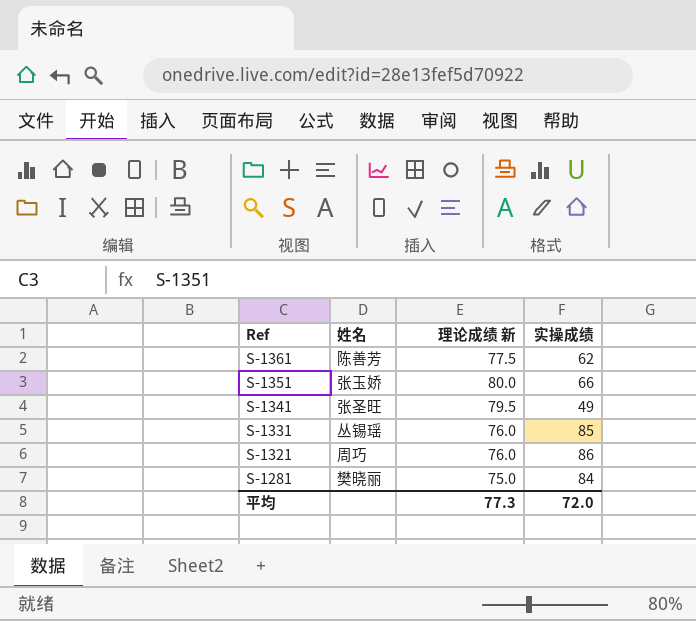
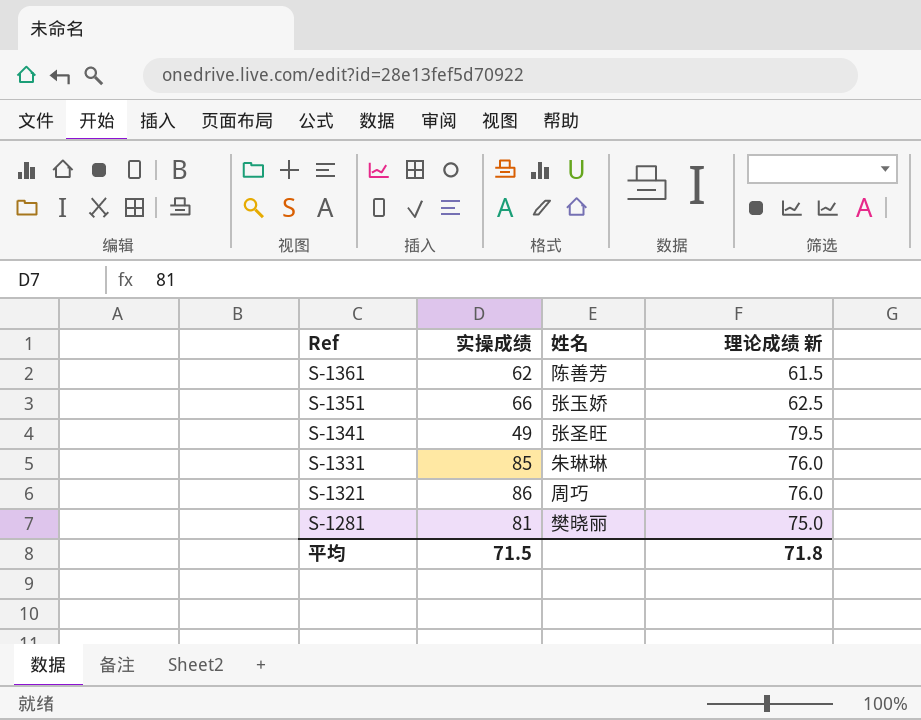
column 实操成绩 | position: 4 -> 2
S-1361 | 理论成绩 新: 77.5 -> 61.5
S-1351 | 理论成绩 新: 80.0 -> 62.5
S-1331 | 姓名: 丛锡瑶 -> 朱琳琳
S-1281 | 实操成绩: 84 -> 81
平均 | 实操成绩: 72.0 -> 71.5
平均 | 理论成绩 新: 77.3 -> 71.8

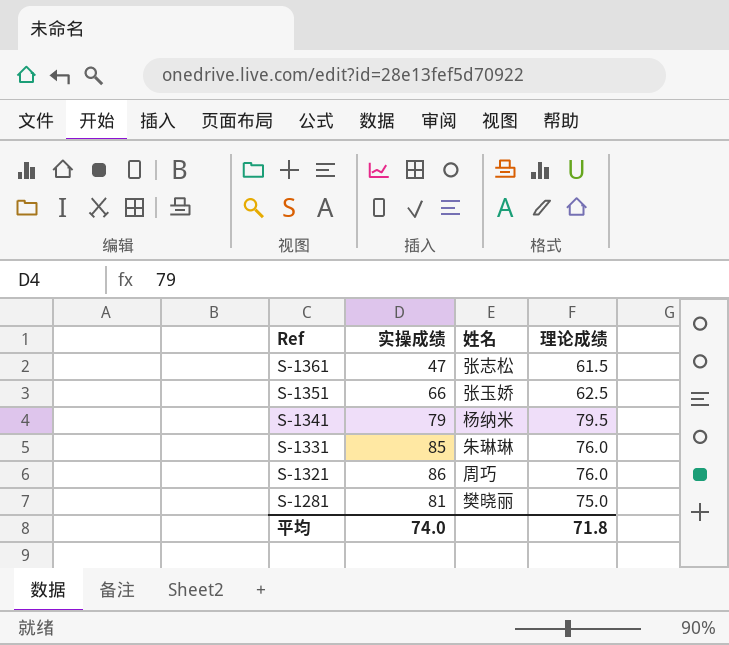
column name: 理论成绩 新 -> 理论成绩
S-1361 | 实操成绩: 62 -> 47
S-1361 | 姓名: 陈善芳 -> 张志松
S-1341 | 实操成绩: 49 -> 79
S-1341 | 姓名: 张圣旺 -> 杨纳米
平均 | 实操成绩: 71.5 -> 74.0

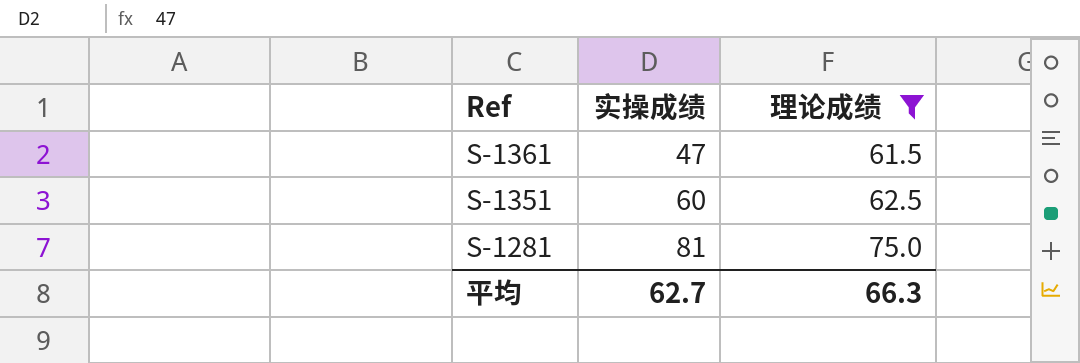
filter: none -> 理论成绩 <= 75.0
column 姓名 | position: 3 -> none
S-1351 | 实操成绩: 66 -> 60
平均 | 实操成绩: 74.0 -> 62.7
平均 | 理论成绩: 71.8 -> 66.3

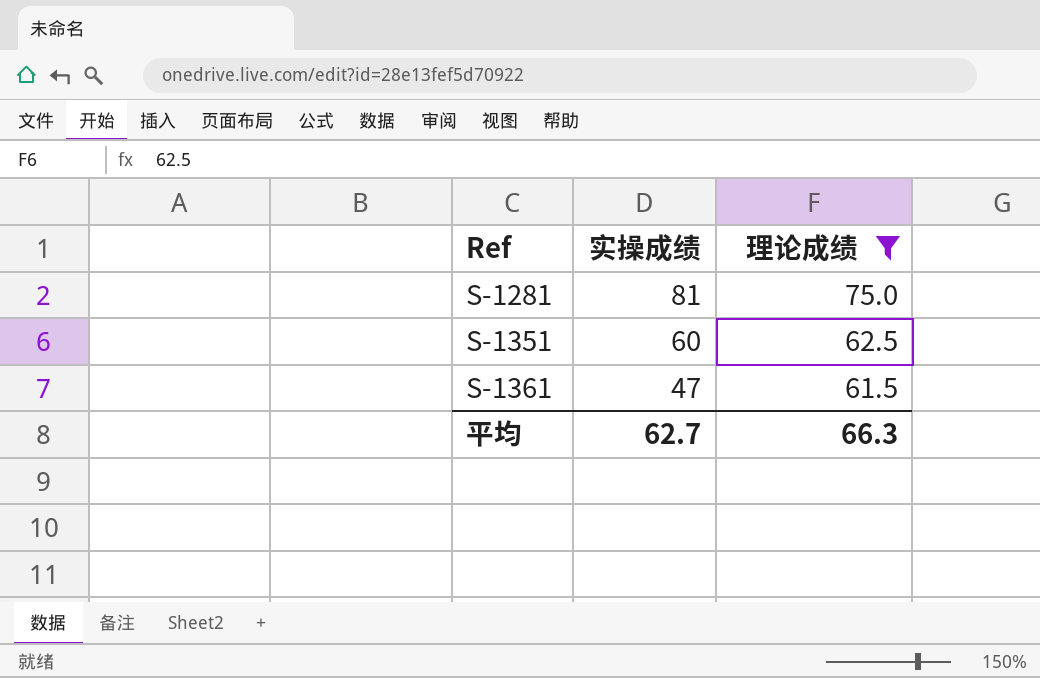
row order: Ref descending -> Ref ascending

